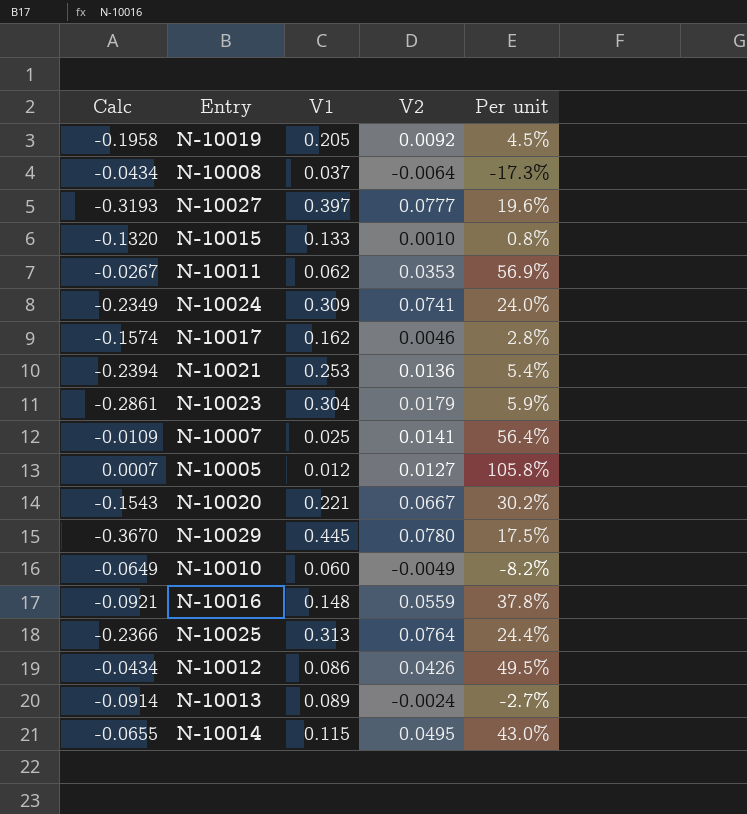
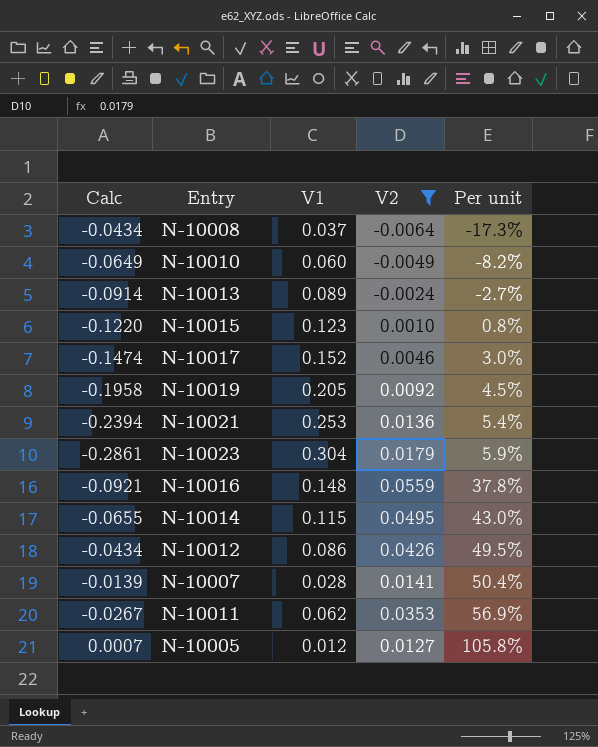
filter: none -> V2 <= 0.0559
row order: none -> Per unit ascending
N-10015 | Calc: -0.1320 -> -0.1220
N-10015 | V1: 0.133 -> 0.123
N-10017 | Calc: -0.1574 -> -0.1474
N-10017 | V1: 0.162 -> 0.152
N-10017 | Per unit: 2.8% -> 3.0%
N-10007 | Calc: -0.0109 -> -0.0139
N-10007 | V1: 0.025 -> 0.028
N-10007 | Per unit: 56.4% -> 50.4%

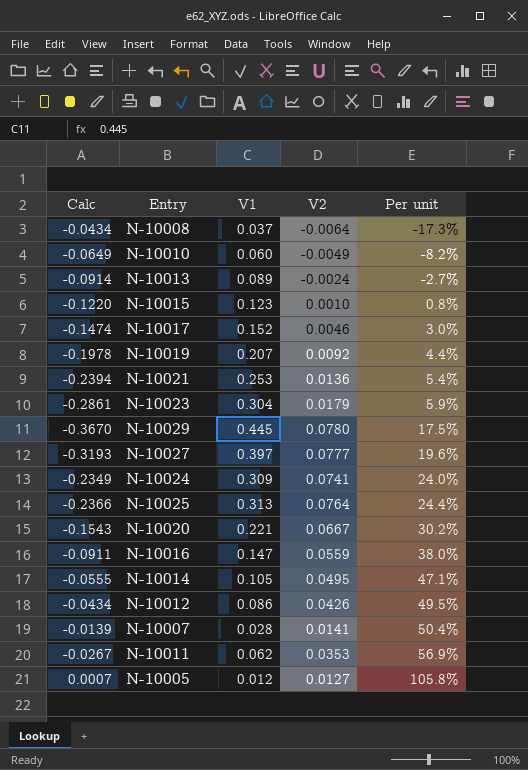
filter: V2 <= 0.0559 -> none
N-10019 | Calc: -0.1958 -> -0.1978
N-10019 | V1: 0.205 -> 0.207
N-10019 | Per unit: 4.5% -> 4.4%
N-10016 | Calc: -0.0921 -> -0.0911
N-10016 | V1: 0.148 -> 0.147
N-10016 | Per unit: 37.8% -> 38.0%
N-10014 | Calc: -0.0655 -> -0.0555
N-10014 | V1: 0.115 -> 0.105
N-10014 | Per unit: 43.0% -> 47.1%

